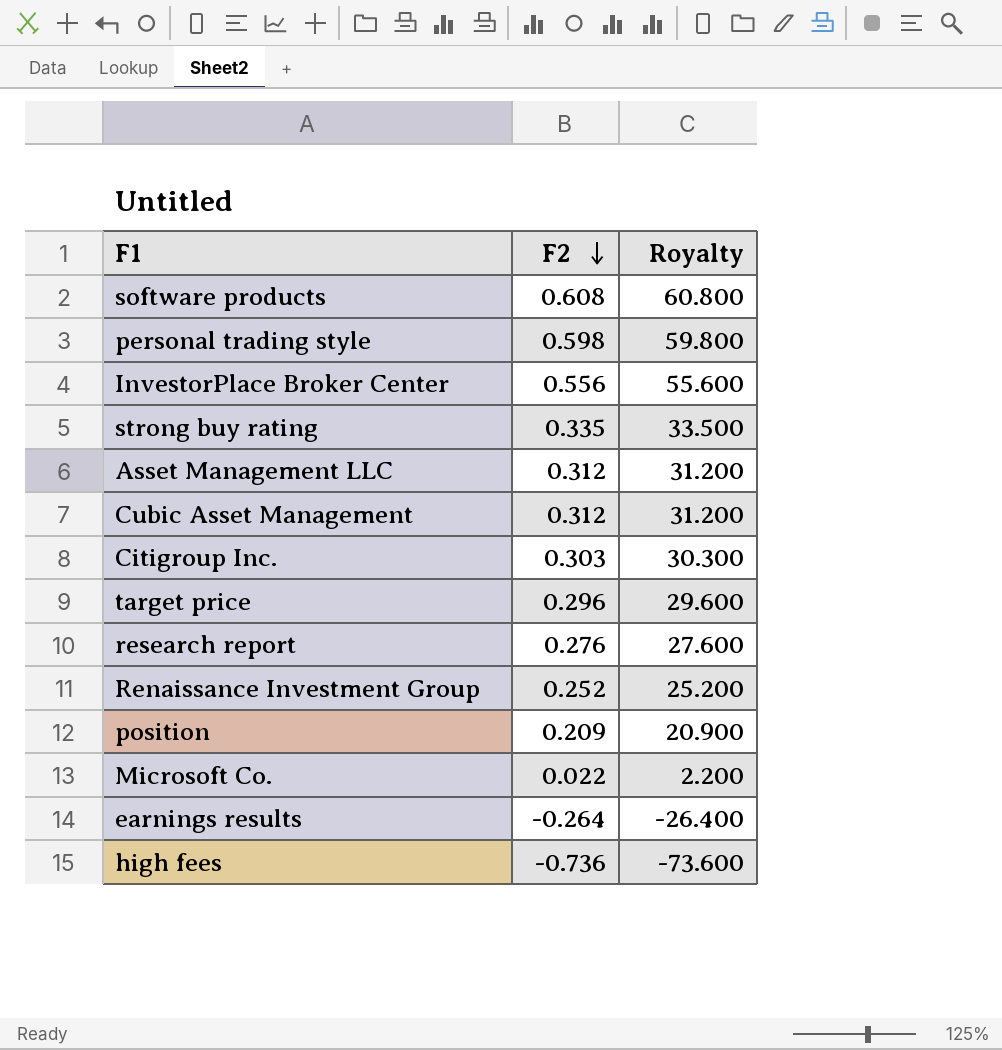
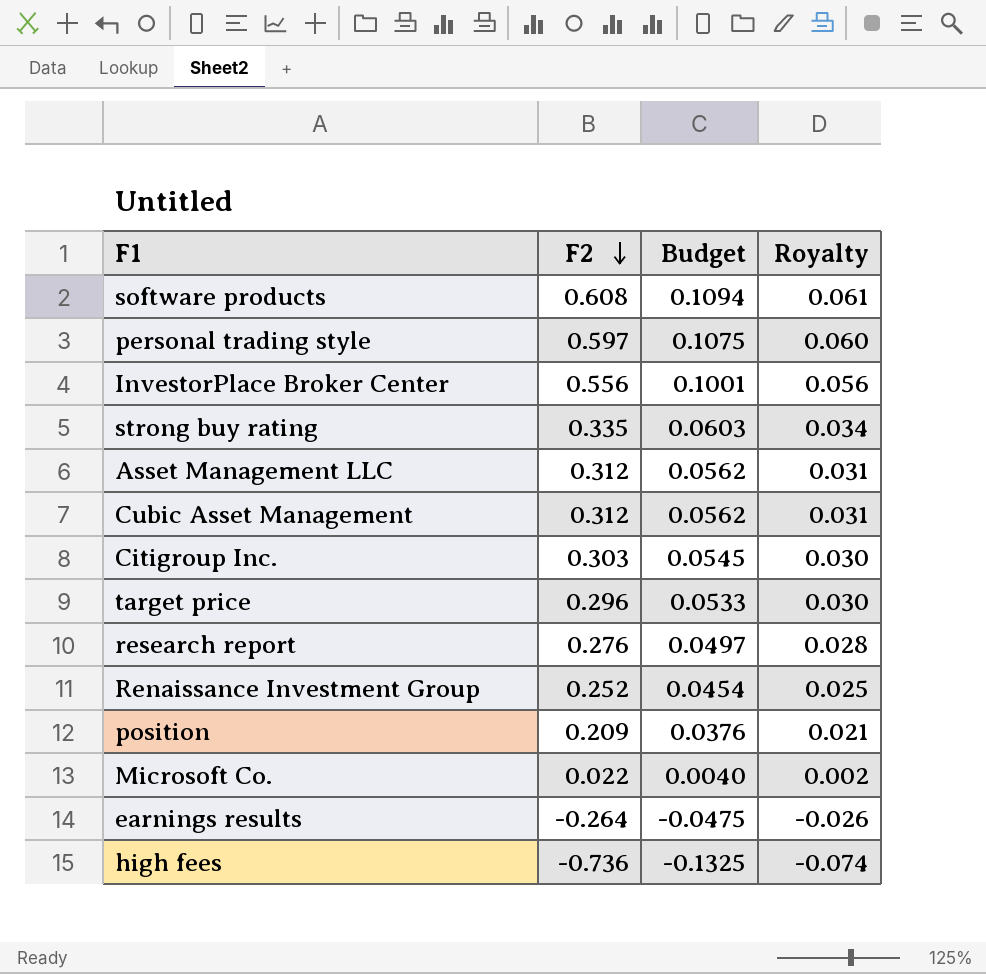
column Budget | formula: none -> [F2] * 0.18
column Royalty | formula: [F2] * 100 -> [F2] * 0.1
personal trading style | F2: 0.598 -> 0.597

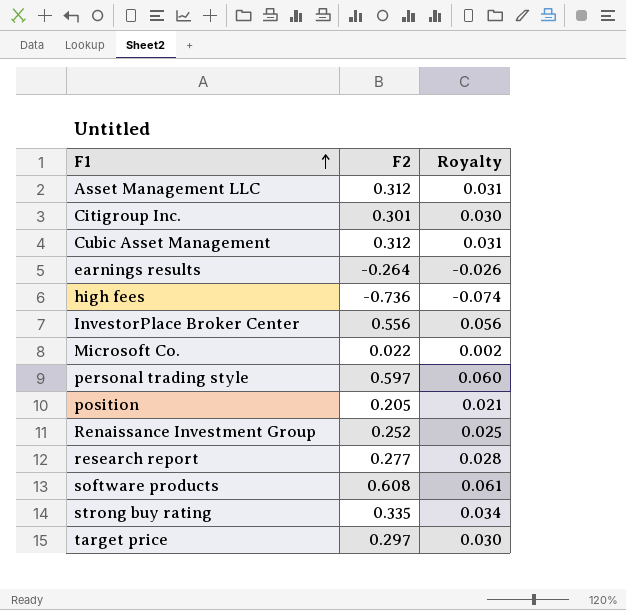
row order: F2 descending -> F1 ascending
column Budget | formula: [F2] * 0.18 -> none
Citigroup Inc. | F2: 0.303 -> 0.301
position | F2: 0.209 -> 0.205
research report | F2: 0.276 -> 0.277
target price | F2: 0.296 -> 0.297

